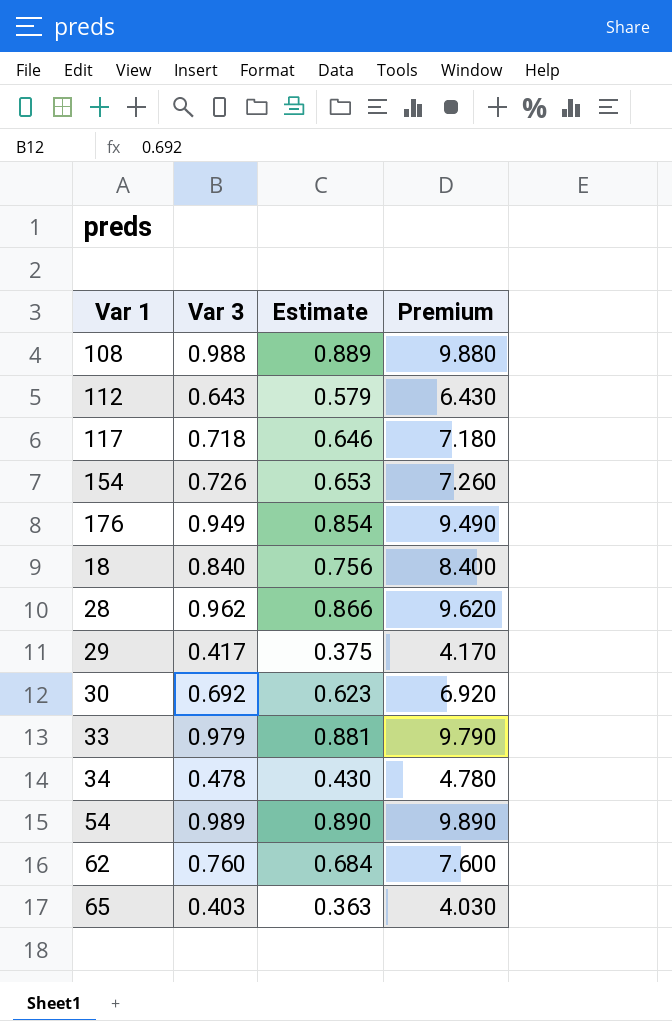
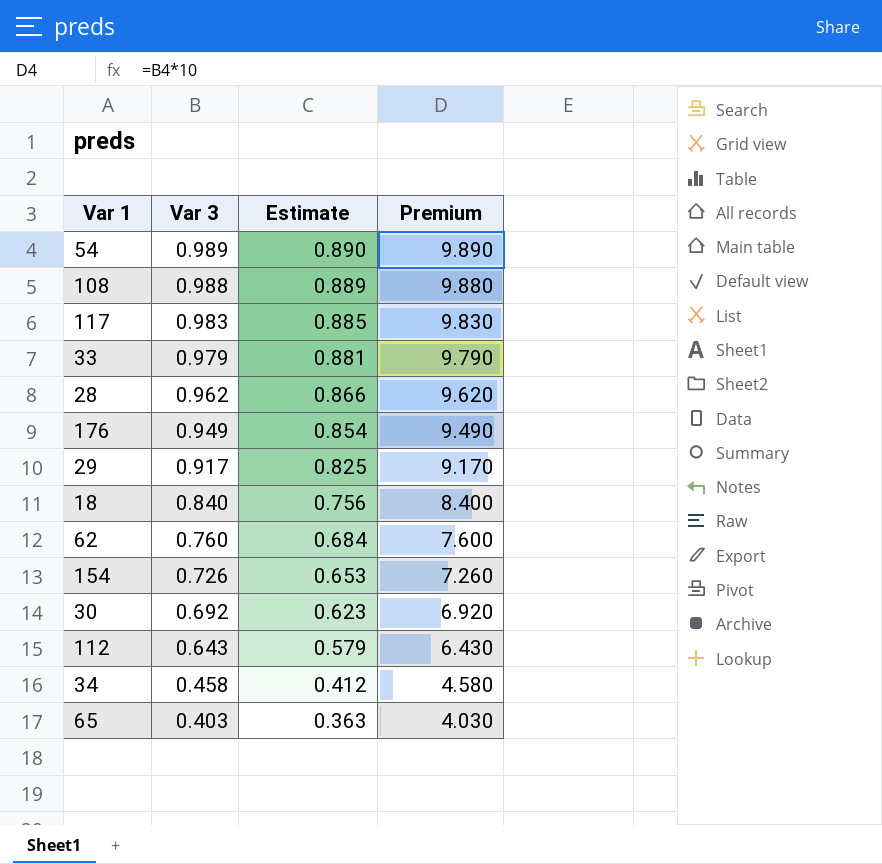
row order: none -> Var 3 descending
117 | Var 3: 0.718 -> 0.983
117 | Estimate: 0.646 -> 0.885
117 | Premium: 7.180 -> 9.830
29 | Var 3: 0.417 -> 0.917
29 | Estimate: 0.375 -> 0.825
29 | Premium: 4.170 -> 9.170
34 | Var 3: 0.478 -> 0.458
34 | Estimate: 0.430 -> 0.412
34 | Premium: 4.780 -> 4.580

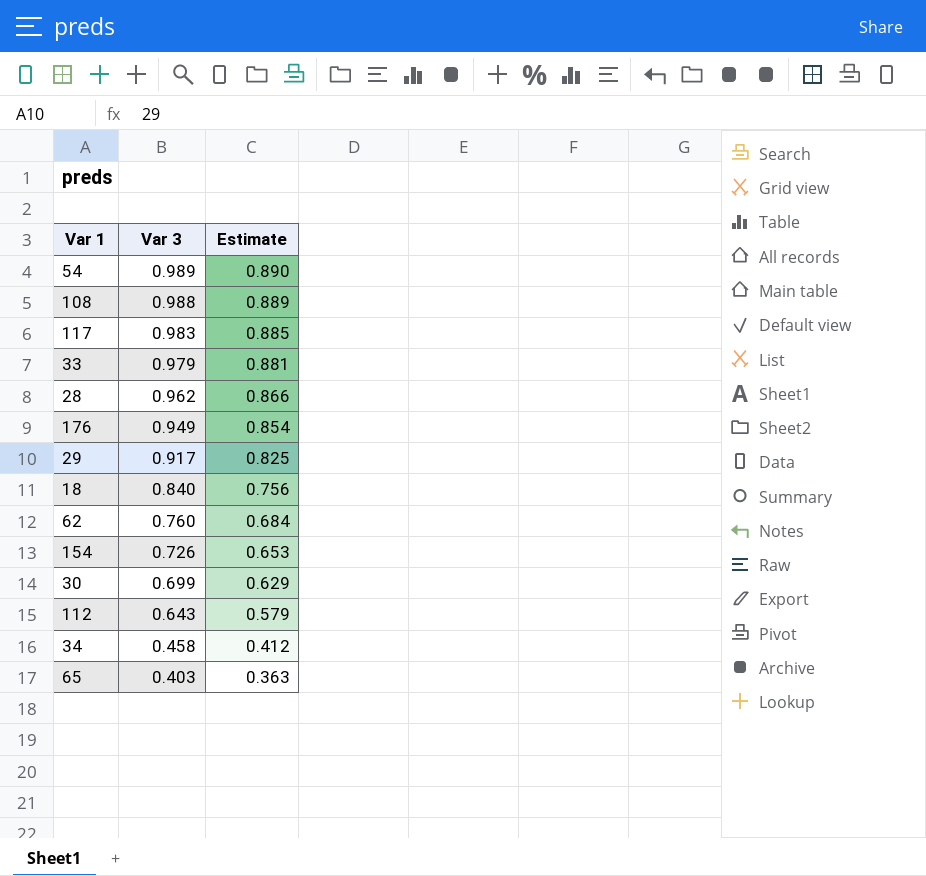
column Premium | formula: [Var 3] * 10 -> none
30 | Var 3: 0.692 -> 0.699
30 | Estimate: 0.623 -> 0.629

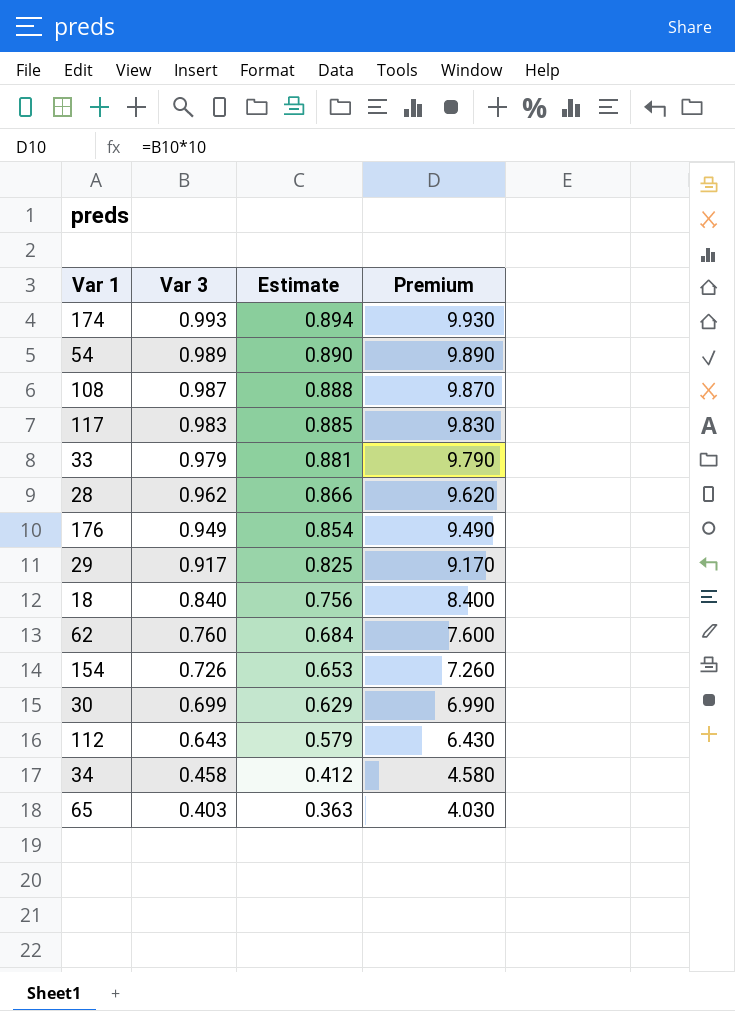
column Premium | formula: none -> [Var 3] * 10
row 174: none -> 0.993 | 0.894 | 9.930
108 | Var 3: 0.988 -> 0.987
108 | Estimate: 0.889 -> 0.888

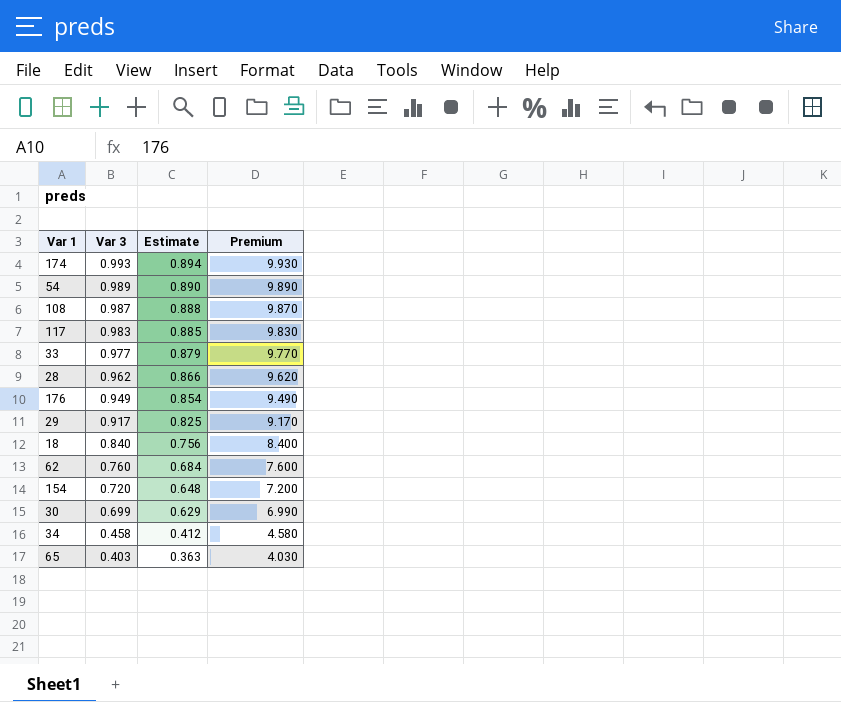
row 112: 0.643 | 0.579 | 6.430 -> none
33 | Var 3: 0.979 -> 0.977
33 | Estimate: 0.881 -> 0.879
33 | Premium: 9.790 -> 9.770
154 | Var 3: 0.726 -> 0.720
154 | Estimate: 0.653 -> 0.648
154 | Premium: 7.260 -> 7.200

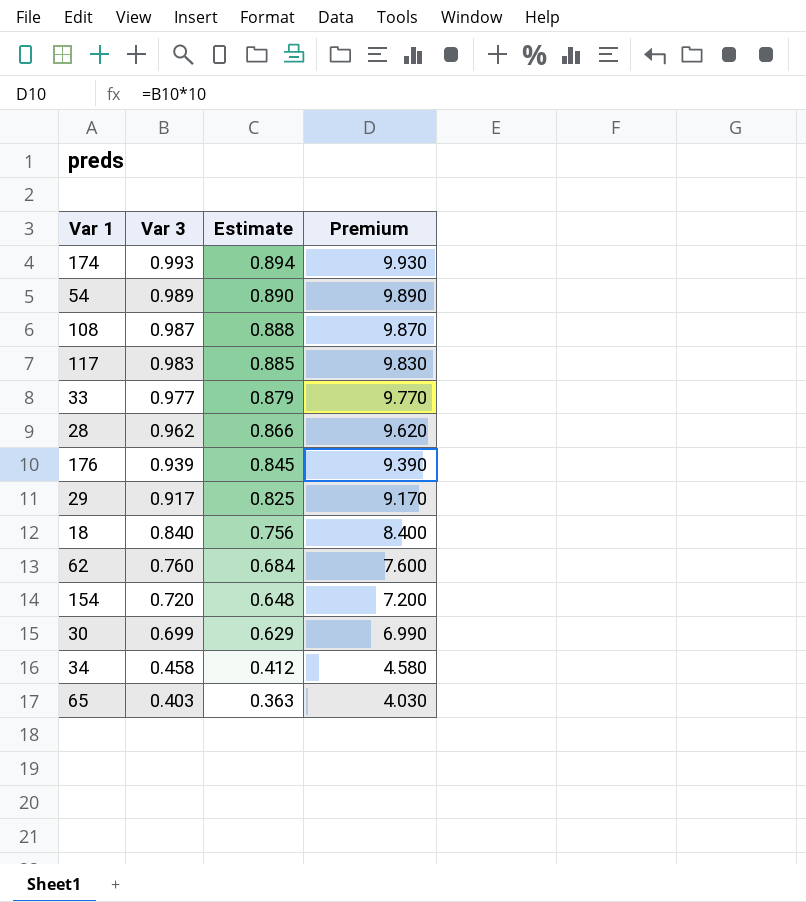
176 | Var 3: 0.949 -> 0.939
176 | Estimate: 0.854 -> 0.845
176 | Premium: 9.490 -> 9.390

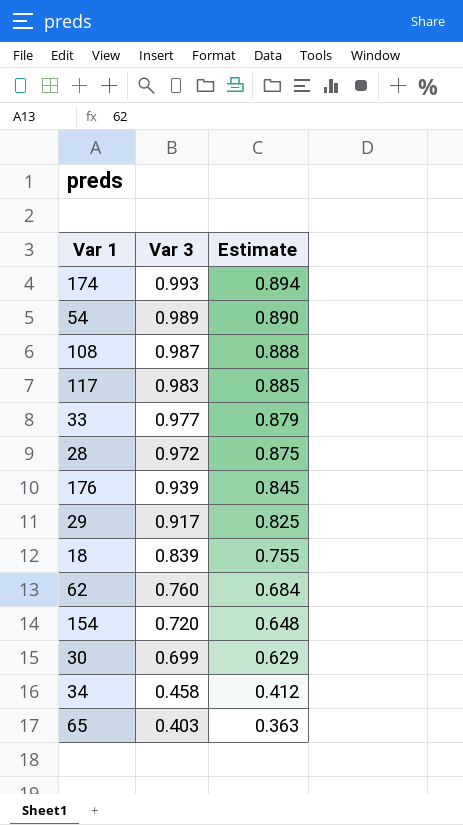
column Premium | formula: [Var 3] * 10 -> none
28 | Var 3: 0.962 -> 0.972
28 | Estimate: 0.866 -> 0.875
18 | Var 3: 0.840 -> 0.839
18 | Estimate: 0.756 -> 0.755

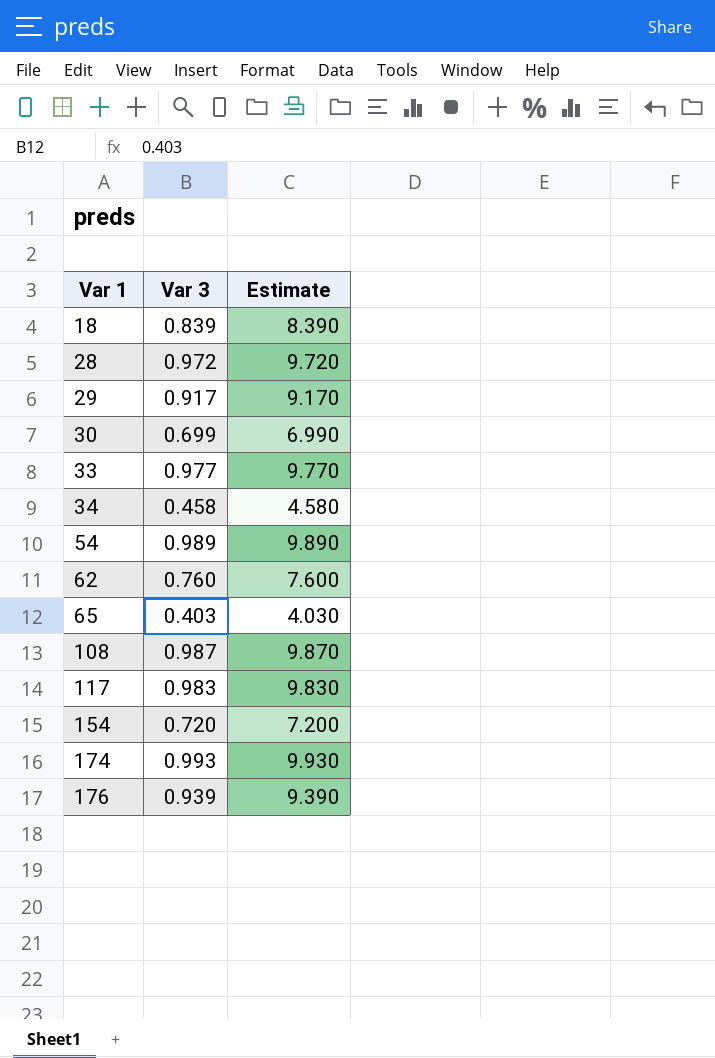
row order: Var 3 descending -> Var 1 ascending
column Estimate | formula: [Var 3] * 0.9 -> [Var 3] * 10

